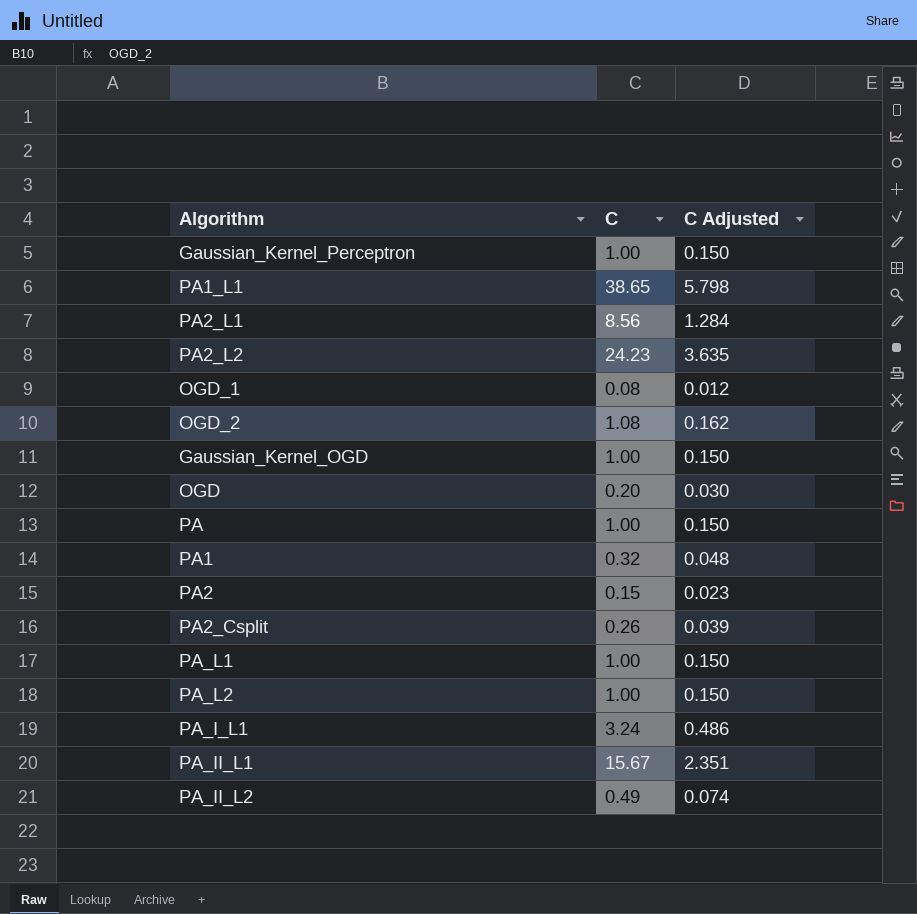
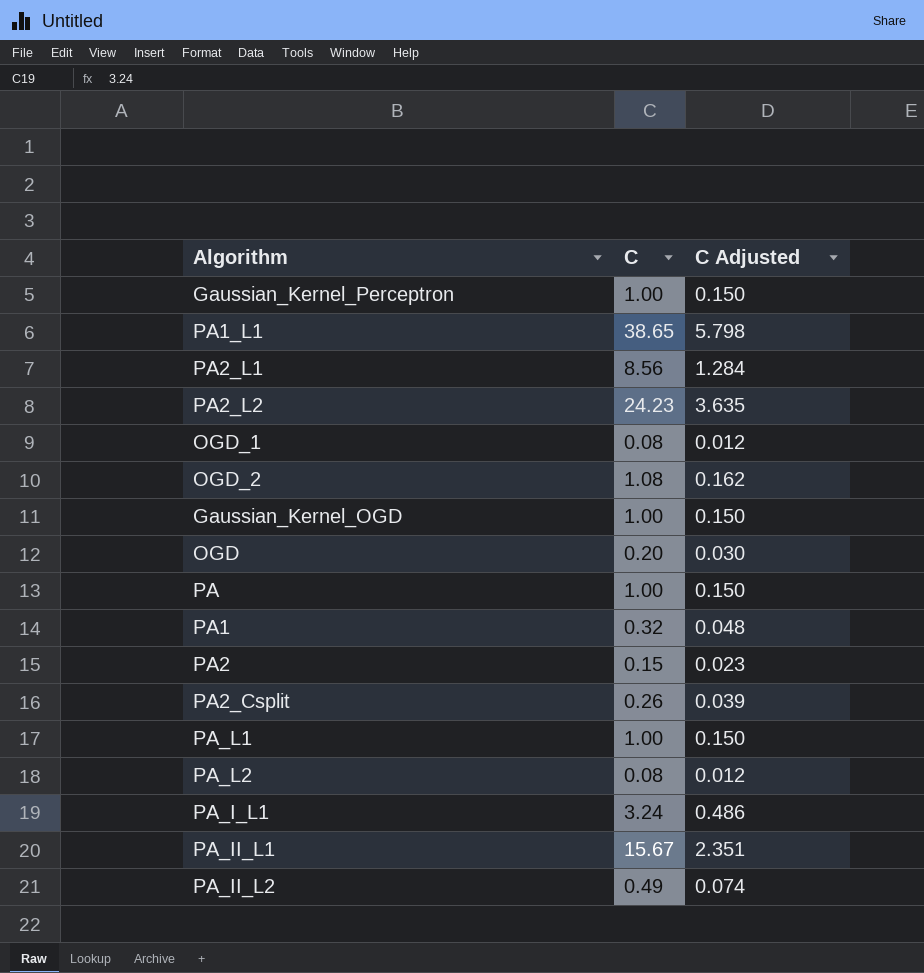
PA_L2 | C: 1.00 -> 0.08
PA_L2 | C Adjusted: 0.150 -> 0.012

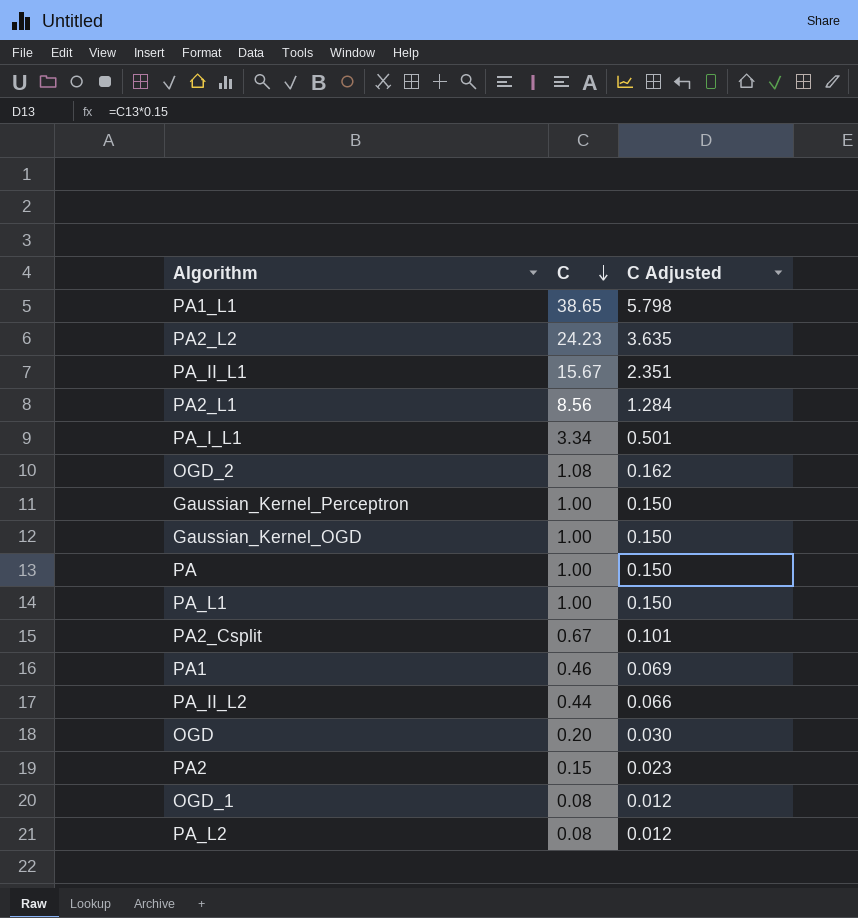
row order: none -> C descending
PA_I_L1 | C: 3.24 -> 3.34
PA_I_L1 | C Adjusted: 0.486 -> 0.501
PA2_Csplit | C: 0.26 -> 0.67
PA2_Csplit | C Adjusted: 0.039 -> 0.101
PA1 | C: 0.32 -> 0.46
PA1 | C Adjusted: 0.048 -> 0.069
PA_II_L2 | C: 0.49 -> 0.44
PA_II_L2 | C Adjusted: 0.074 -> 0.066

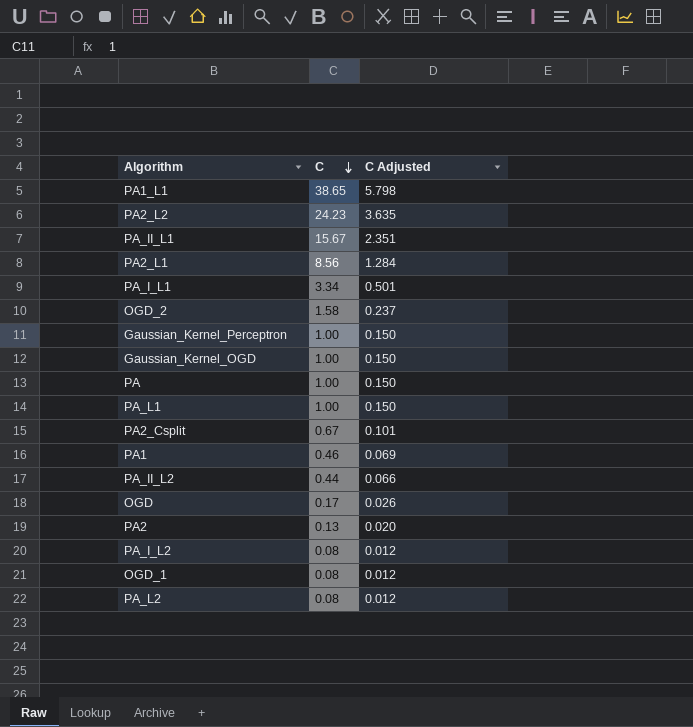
OGD_2 | C: 1.08 -> 1.58
OGD_2 | C Adjusted: 0.162 -> 0.237
OGD | C: 0.20 -> 0.17
OGD | C Adjusted: 0.030 -> 0.026
PA2 | C: 0.15 -> 0.13
PA2 | C Adjusted: 0.023 -> 0.020
row PA_I_L2: none -> 0.08 | 0.012

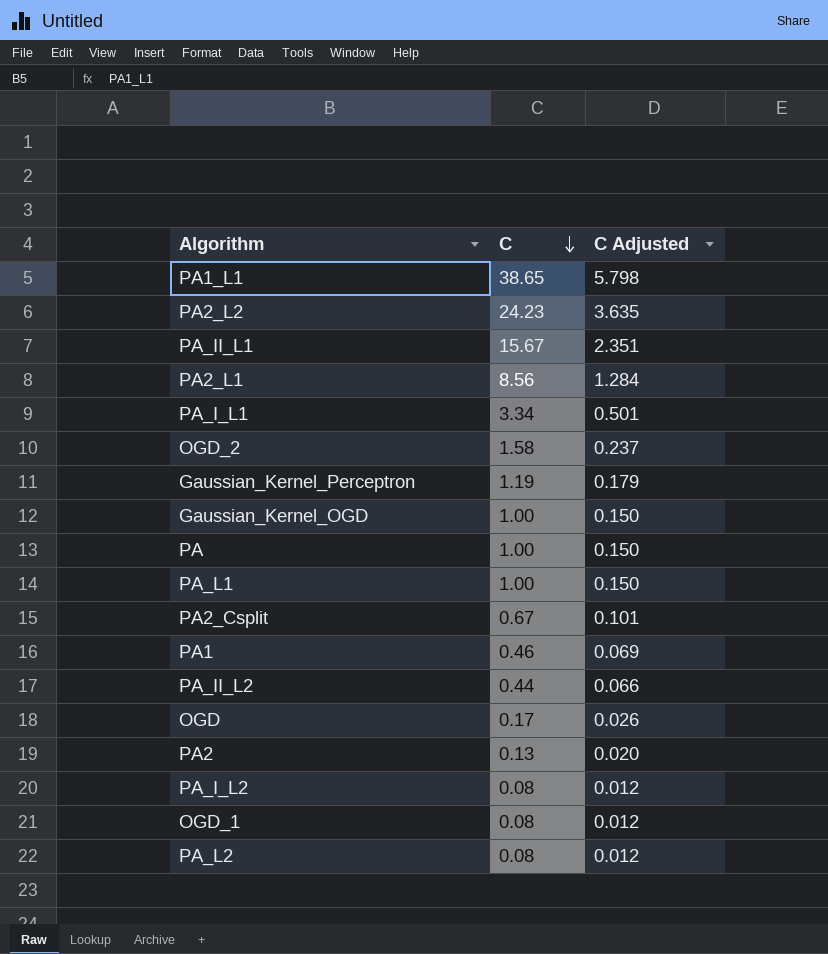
Gaussian_Kernel_Perceptron | C: 1.00 -> 1.19
Gaussian_Kernel_Perceptron | C Adjusted: 0.150 -> 0.179

